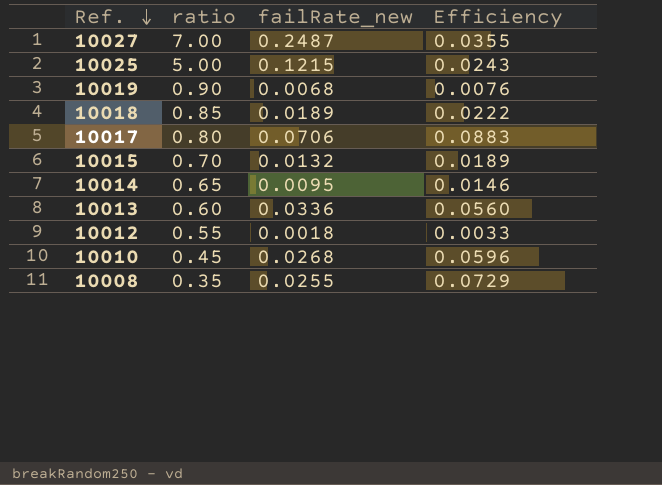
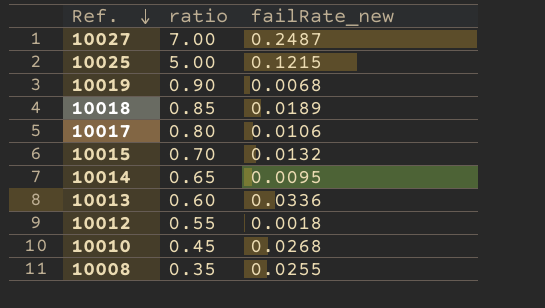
column Efficiency | formula: [failRate_new] / [ratio] -> none
10017 | failRate_new: 0.0706 -> 0.0106

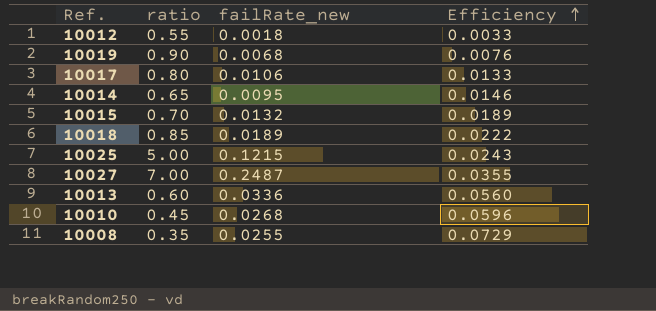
row order: Ref. descending -> Efficiency ascending
column Efficiency | formula: none -> [failRate_new] / [ratio]

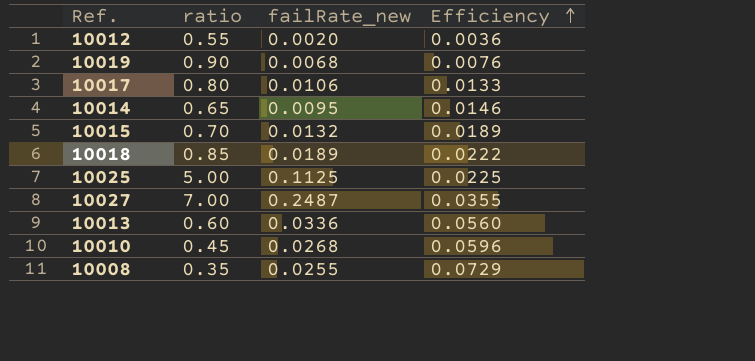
10012 | failRate_new: 0.0018 -> 0.0020
10012 | Efficiency: 0.0033 -> 0.0036
10025 | failRate_new: 0.1215 -> 0.1125
10025 | Efficiency: 0.0243 -> 0.0225

